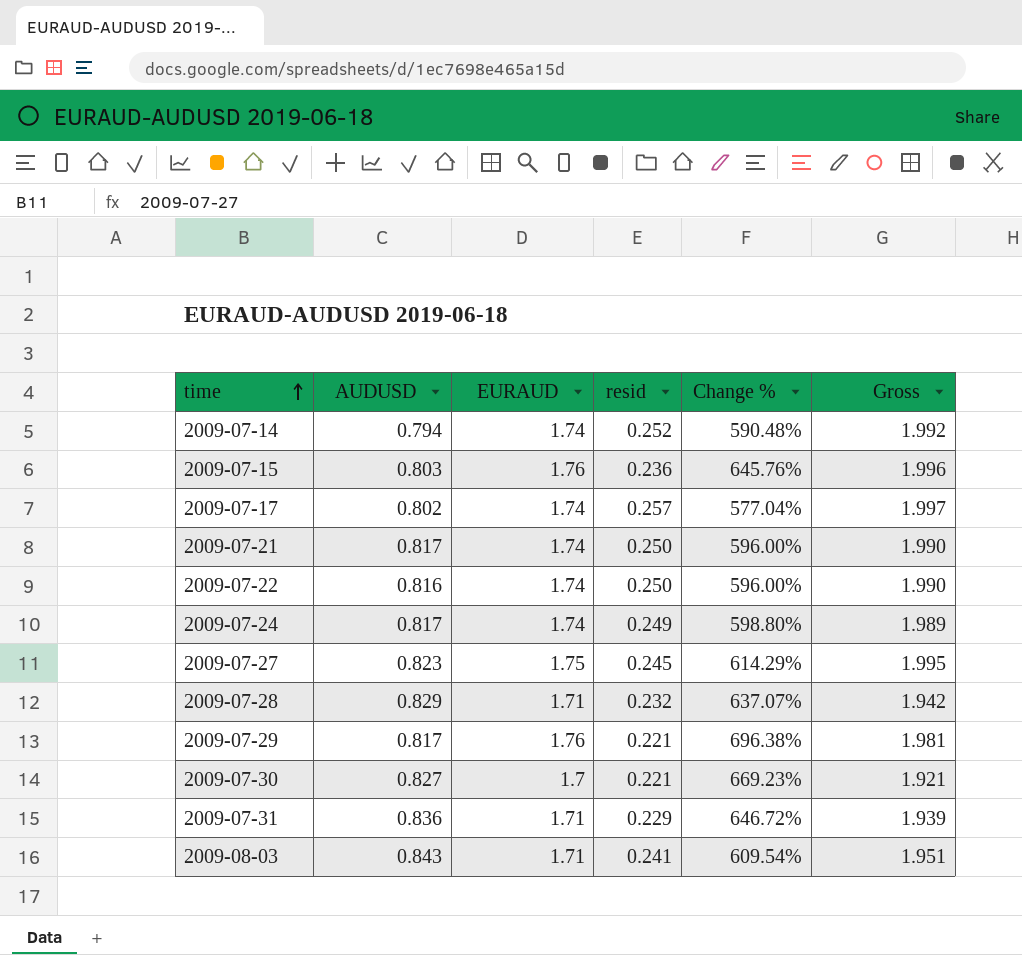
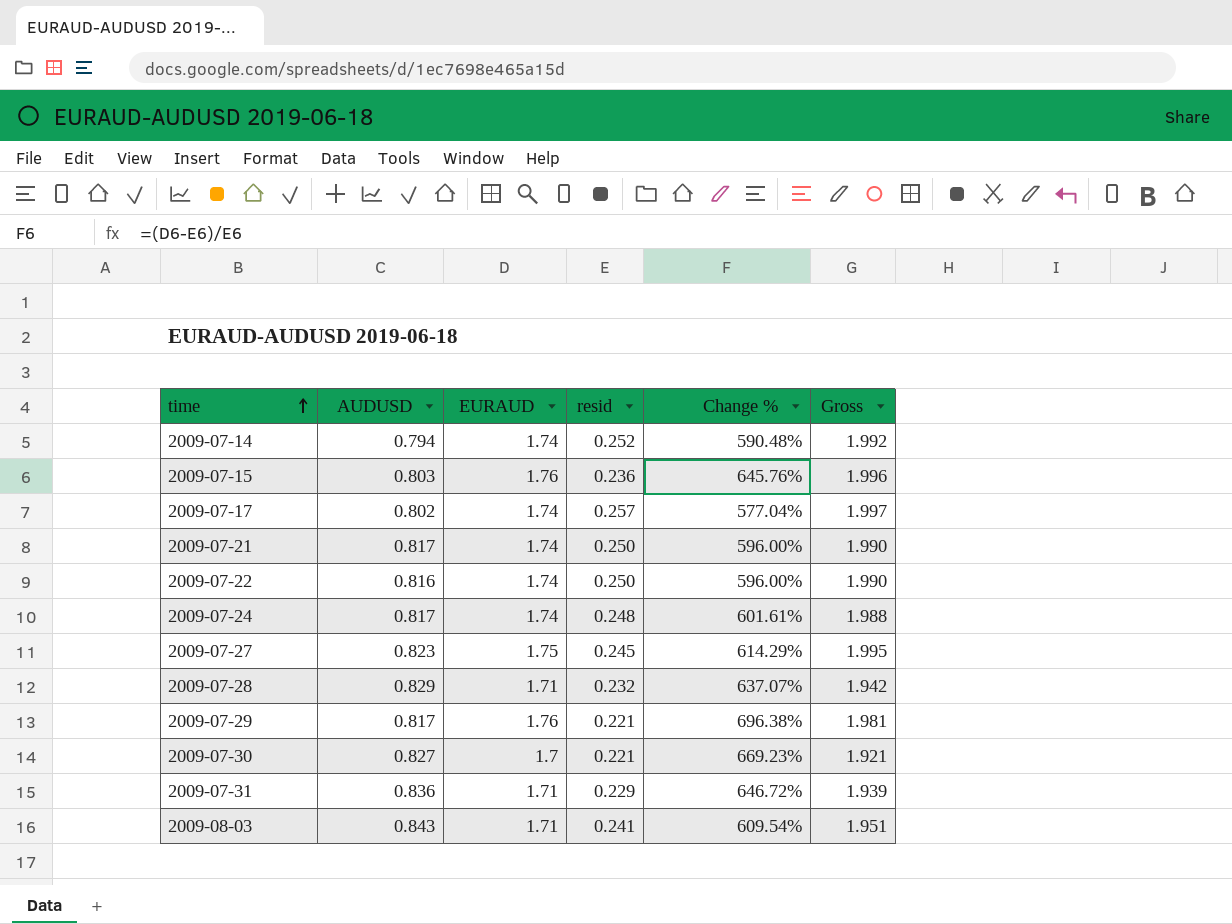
2009-07-24 | resid: 0.249 -> 0.248
2009-07-24 | Change %: 598.80% -> 601.61%
2009-07-24 | Gross: 1.989 -> 1.988

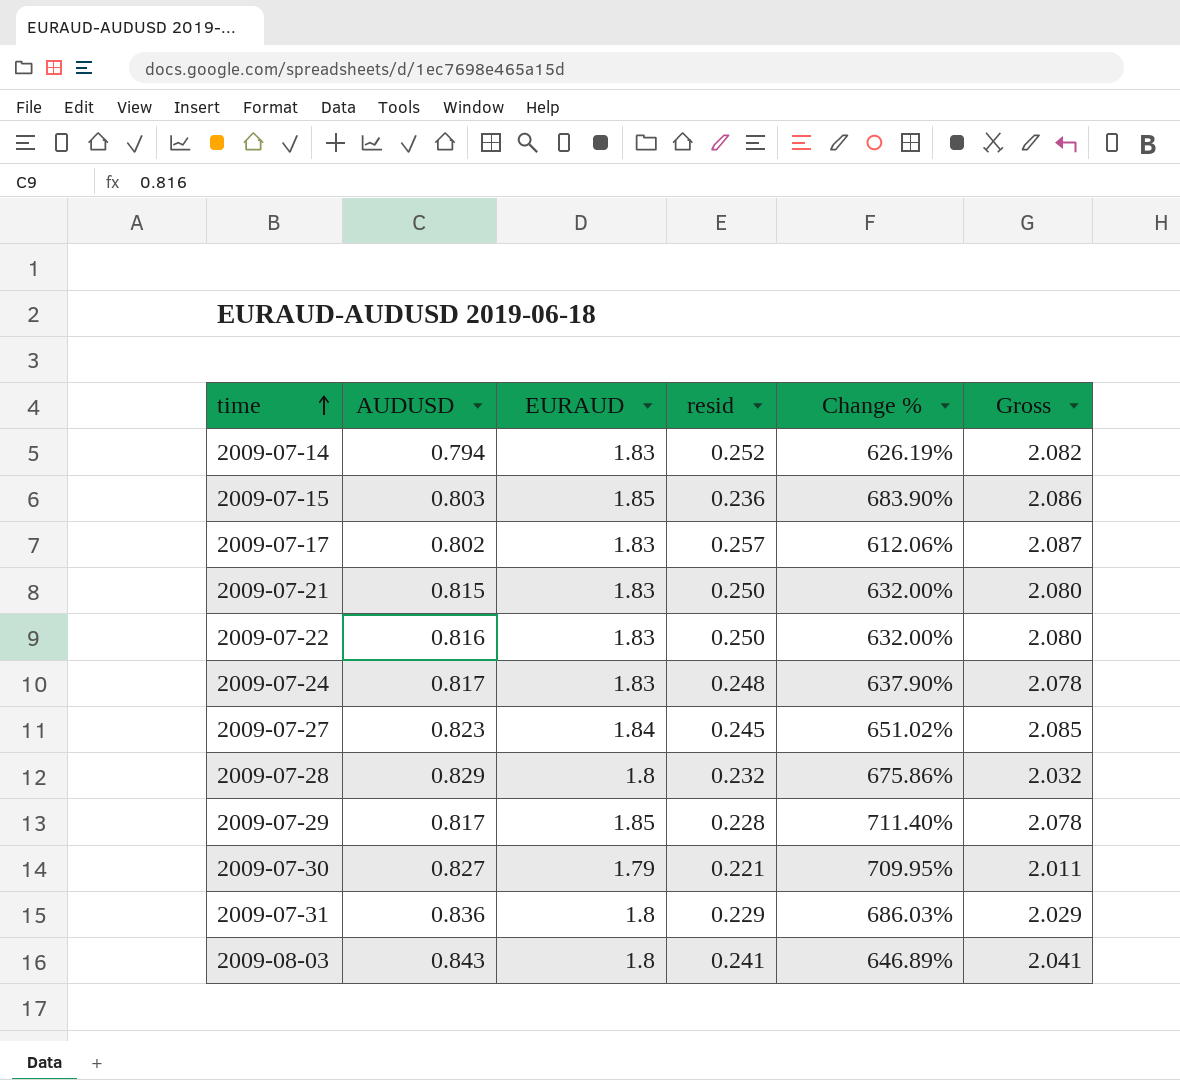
2009-07-14 | EURAUD: 1.74 -> 1.83
2009-07-14 | Change %: 590.48% -> 626.19%
2009-07-14 | Gross: 1.992 -> 2.082
2009-07-15 | EURAUD: 1.76 -> 1.85
2009-07-15 | Change %: 645.76% -> 683.90%
2009-07-15 | Gross: 1.996 -> 2.086
2009-07-17 | EURAUD: 1.74 -> 1.83
2009-07-17 | Change %: 577.04% -> 612.06%
2009-07-17 | Gross: 1.997 -> 2.087
2009-07-21 | AUDUSD: 0.817 -> 0.815
2009-07-21 | EURAUD: 1.74 -> 1.83
2009-07-21 | Change %: 596.00% -> 632.00%
2009-07-21 | Gross: 1.990 -> 2.080
2009-07-22 | EURAUD: 1.74 -> 1.83
2009-07-22 | Change %: 596.00% -> 632.00%
2009-07-22 | Gross: 1.990 -> 2.080
2009-07-24 | EURAUD: 1.74 -> 1.83
2009-07-24 | Change %: 601.61% -> 637.90%
2009-07-24 | Gross: 1.988 -> 2.078
2009-07-27 | EURAUD: 1.75 -> 1.84
2009-07-27 | Change %: 614.29% -> 651.02%
2009-07-27 | Gross: 1.995 -> 2.085
2009-07-28 | EURAUD: 1.71 -> 1.8
2009-07-28 | Change %: 637.07% -> 675.86%
2009-07-28 | Gross: 1.942 -> 2.032
2009-07-29 | EURAUD: 1.76 -> 1.85
2009-07-29 | resid: 0.221 -> 0.228
2009-07-29 | Change %: 696.38% -> 711.40%
2009-07-29 | Gross: 1.981 -> 2.078
2009-07-30 | EURAUD: 1.7 -> 1.79
2009-07-30 | Change %: 669.23% -> 709.95%
2009-07-30 | Gross: 1.921 -> 2.011
2009-07-31 | EURAUD: 1.71 -> 1.8
2009-07-31 | Change %: 646.72% -> 686.03%
2009-07-31 | Gross: 1.939 -> 2.029
2009-08-03 | EURAUD: 1.71 -> 1.8
2009-08-03 | Change %: 609.54% -> 646.89%
2009-08-03 | Gross: 1.951 -> 2.041

